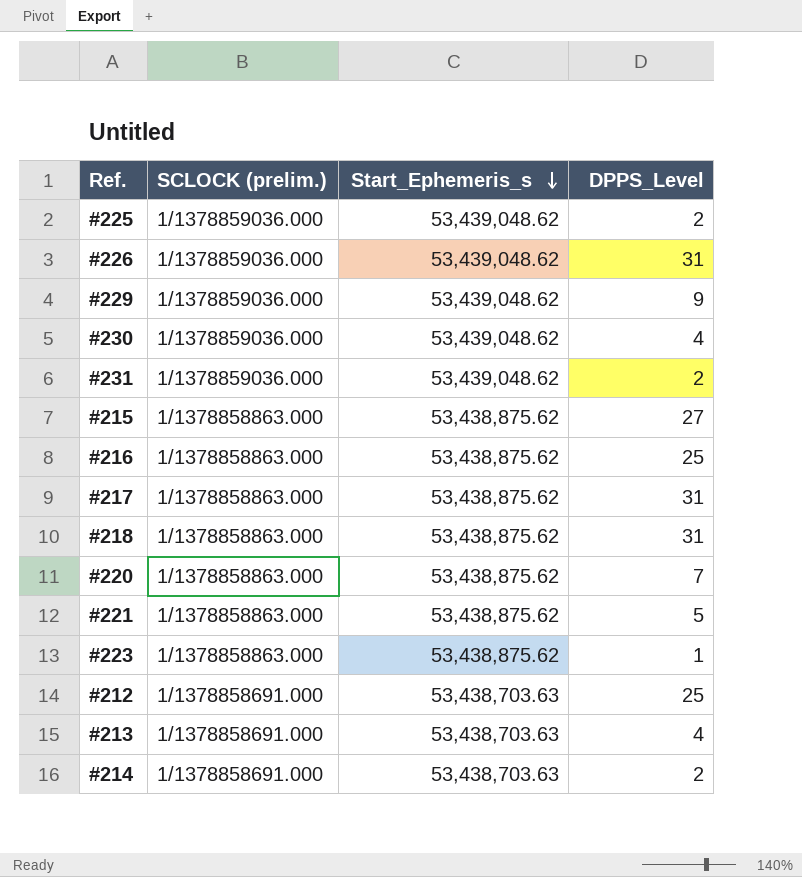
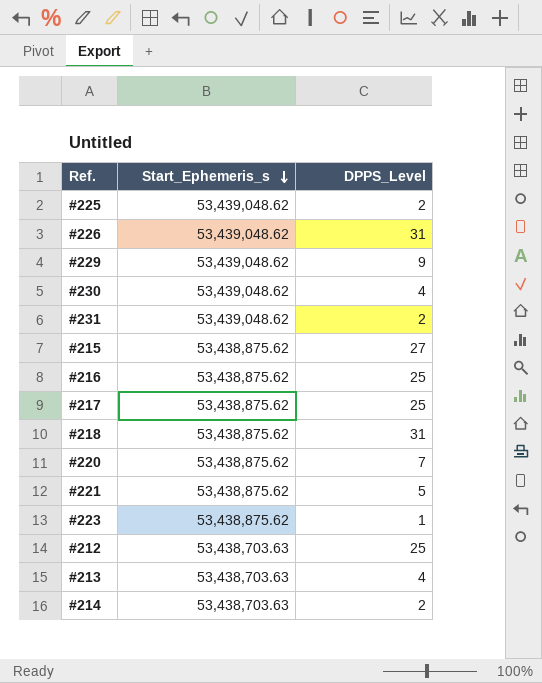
column SCLOCK (prelim.) | position: 2 -> none
#217 | DPPS_Level: 31 -> 25

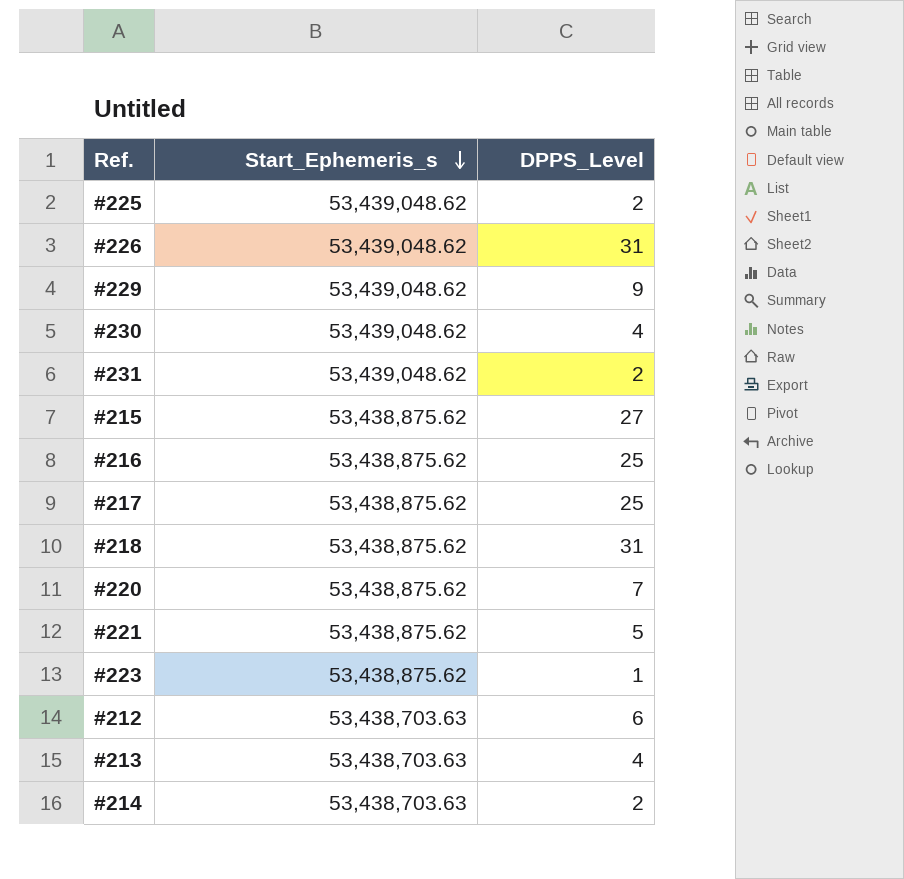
#212 | DPPS_Level: 25 -> 6

